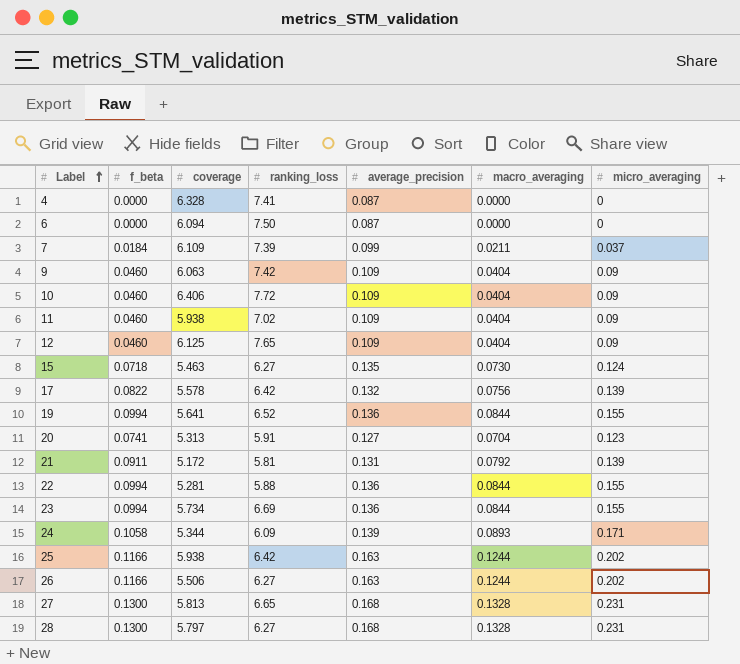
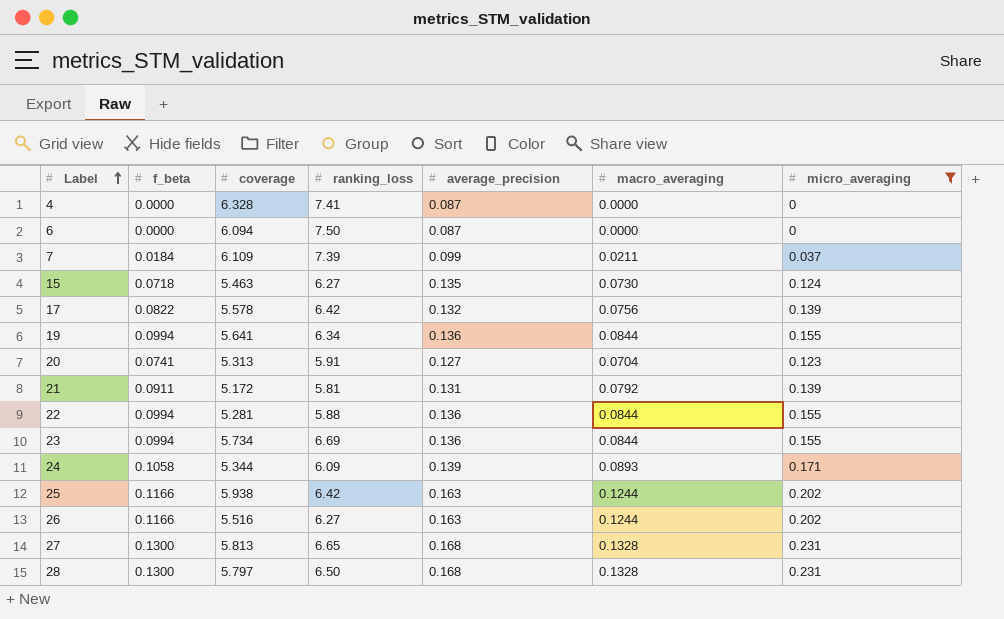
filter: none -> micro_averaging != 0.09
19 | ranking_loss: 6.52 -> 6.34
26 | coverage: 5.506 -> 5.516
28 | ranking_loss: 6.27 -> 6.50

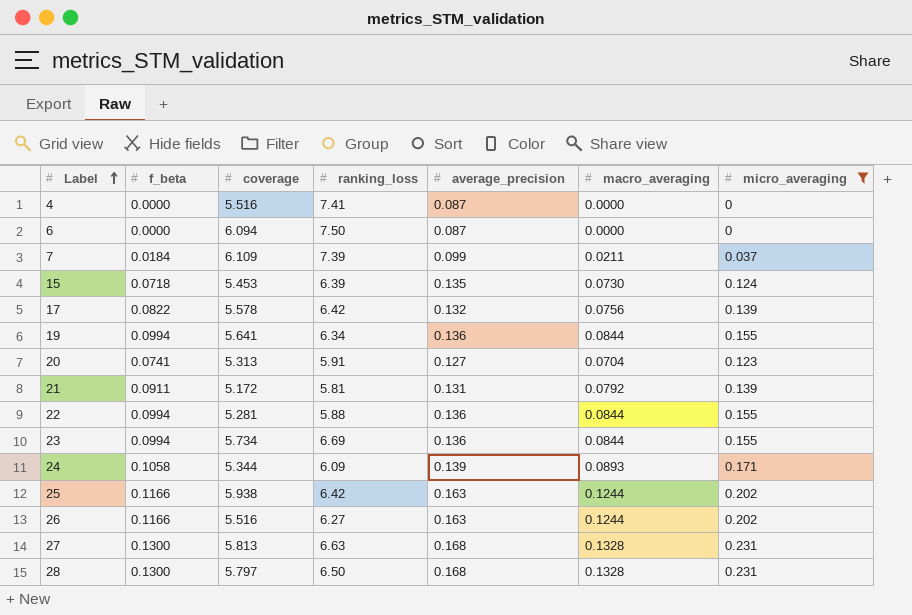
4 | coverage: 6.328 -> 5.516
15 | coverage: 5.463 -> 5.453
15 | ranking_loss: 6.27 -> 6.39
27 | ranking_loss: 6.65 -> 6.63

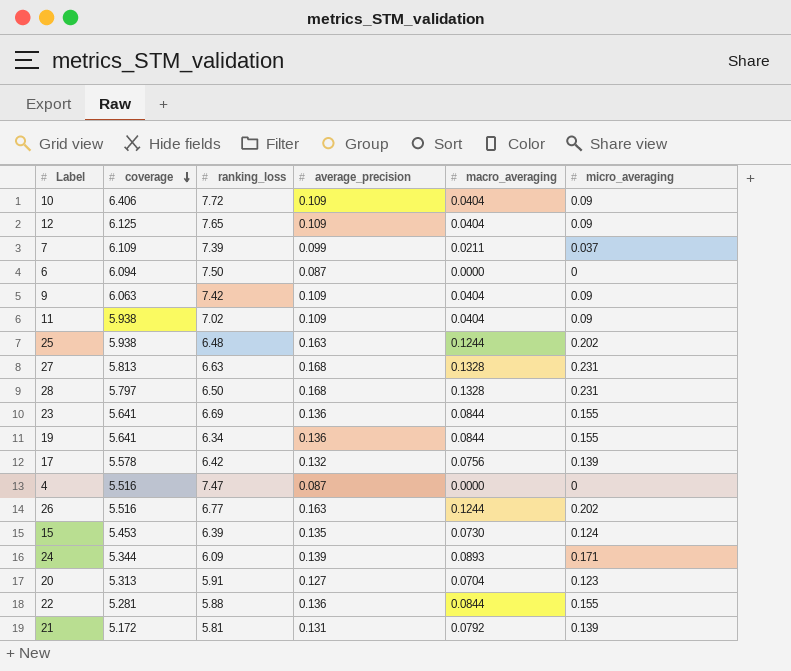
filter: micro_averaging != 0.09 -> none
row order: Label ascending -> coverage descending
column f_beta | position: 2 -> none
25 | ranking_loss: 6.42 -> 6.48
23 | coverage: 5.734 -> 5.641
4 | ranking_loss: 7.41 -> 7.47
26 | ranking_loss: 6.27 -> 6.77

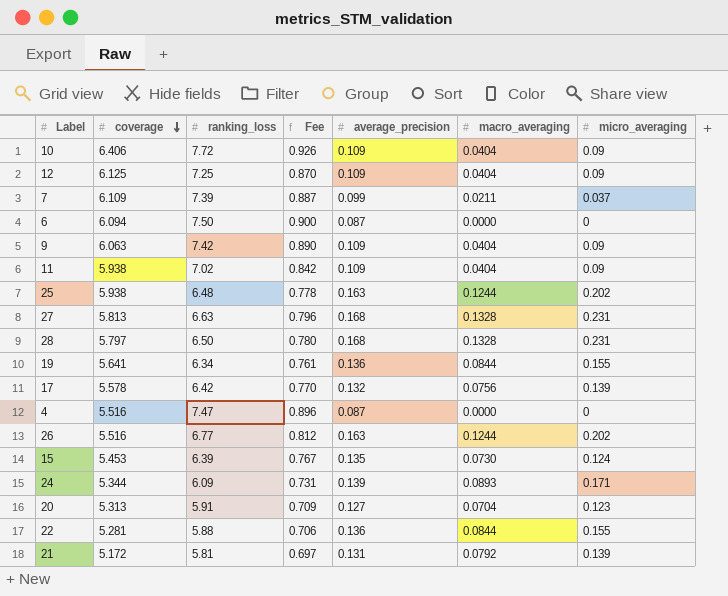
column Fee | formula: none -> [ranking_loss] * 0.12
row 23: 5.641 | 6.69 | 0.136 | 0.0844 | 0.155 -> none
12 | ranking_loss: 7.65 -> 7.25

